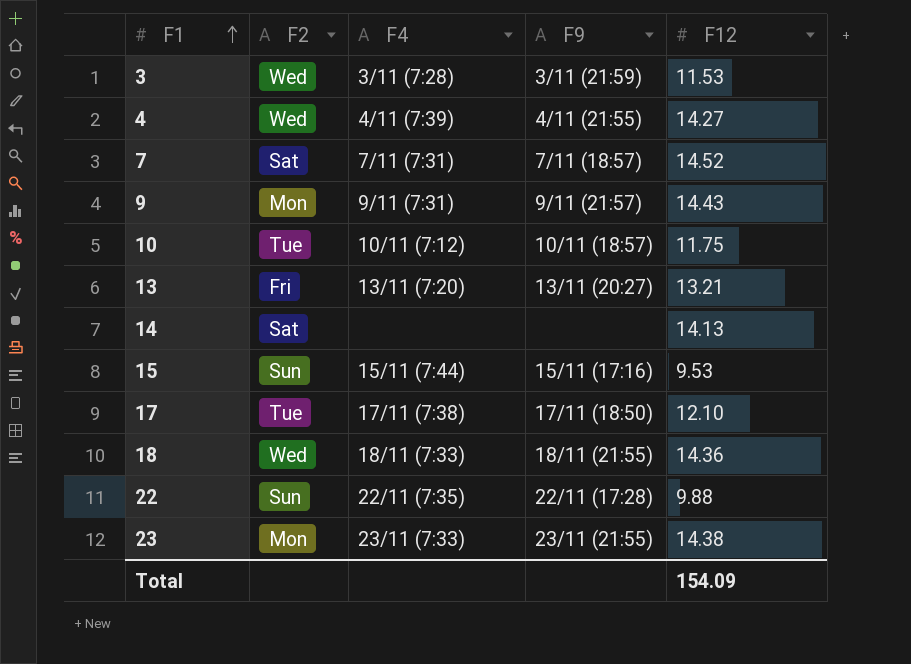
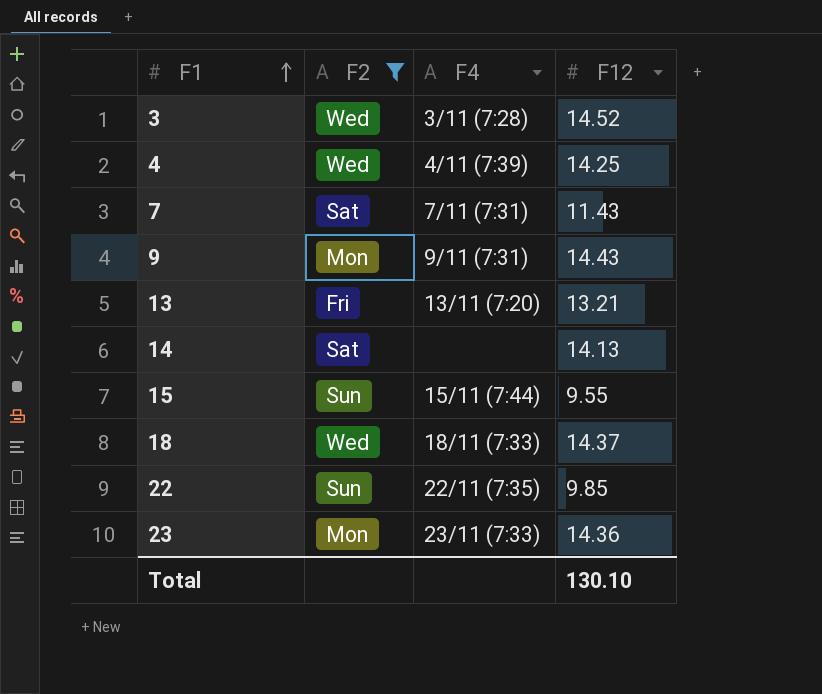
filter: none -> F2 != Tue
column F9 | position: 4 -> none
3 | F12: 11.53 -> 14.52
4 | F12: 14.27 -> 14.25
7 | F12: 14.52 -> 11.43
15 | F12: 9.53 -> 9.55
18 | F12: 14.36 -> 14.37
22 | F12: 9.88 -> 9.85
23 | F12: 14.38 -> 14.36
Total | F12: 154.09 -> 130.10

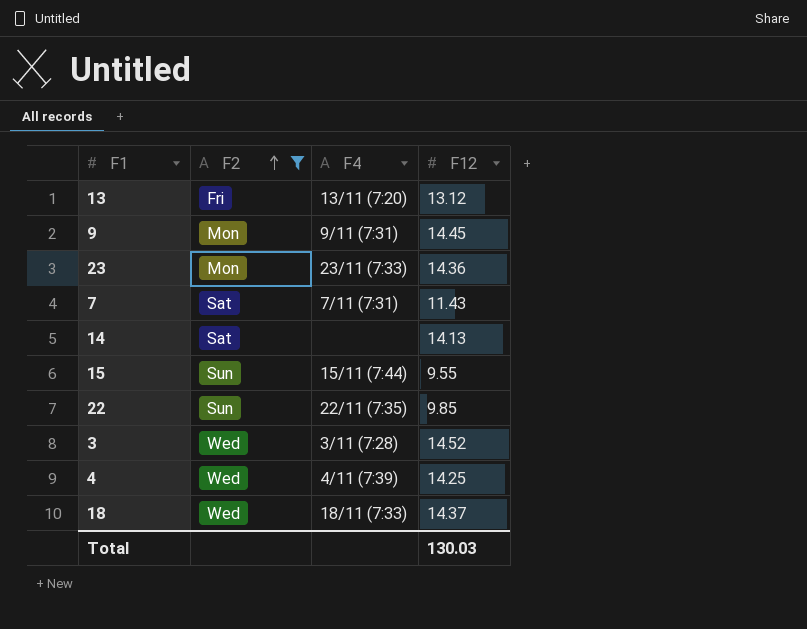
row order: F1 ascending -> F2 ascending
13 | F12: 13.21 -> 13.12
9 | F12: 14.43 -> 14.45
Total | F12: 130.10 -> 130.03

